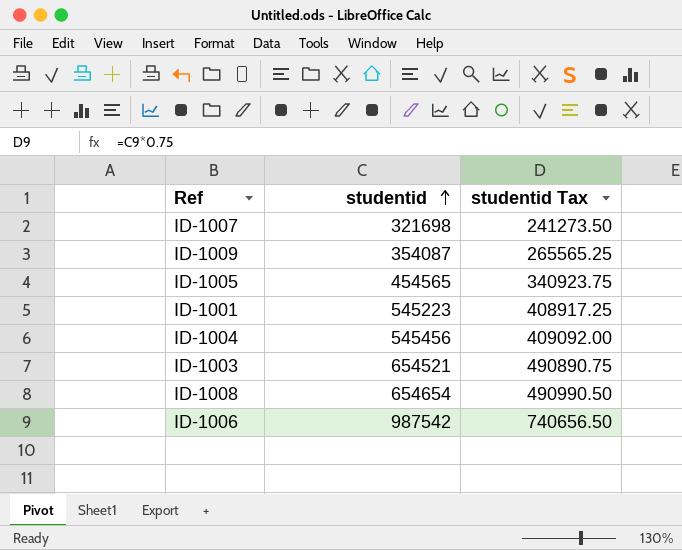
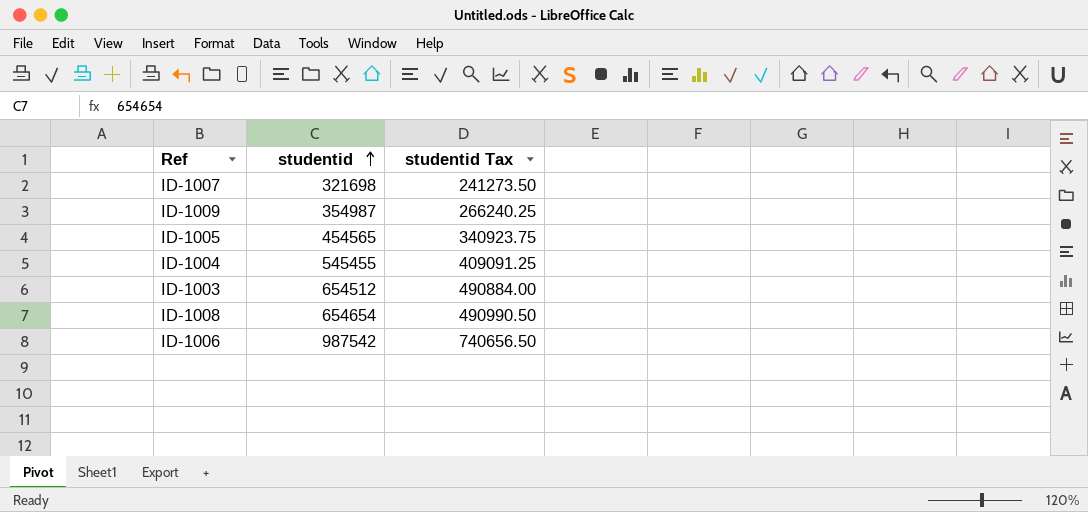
row ID-1001: 545223 | 408917.25 -> none
ID-1009 | studentid: 354087 -> 354987
ID-1009 | studentid Tax: 265565.25 -> 266240.25
ID-1004 | studentid: 545456 -> 545455
ID-1004 | studentid Tax: 409092.00 -> 409091.25
ID-1003 | studentid: 654521 -> 654512
ID-1003 | studentid Tax: 490890.75 -> 490884.00

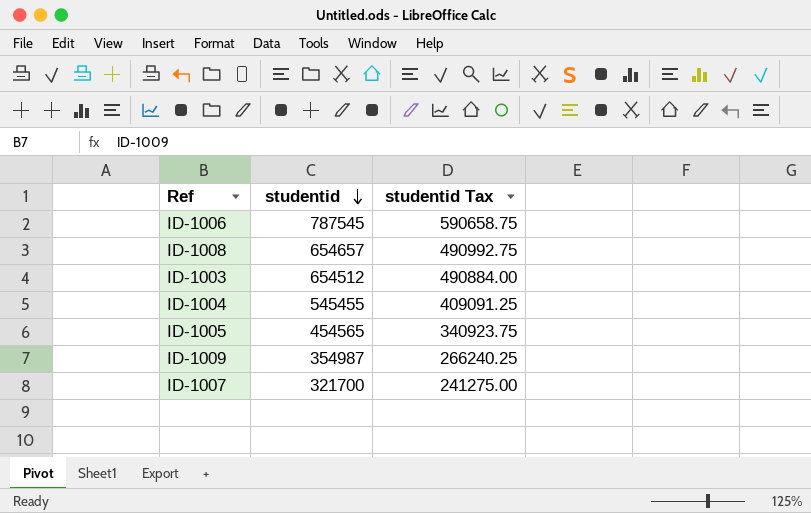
row order: studentid ascending -> studentid descending
ID-1006 | studentid: 987542 -> 787545
ID-1006 | studentid Tax: 740656.50 -> 590658.75
ID-1008 | studentid: 654654 -> 654657
ID-1008 | studentid Tax: 490990.50 -> 490992.75
ID-1007 | studentid: 321698 -> 321700
ID-1007 | studentid Tax: 241273.50 -> 241275.00

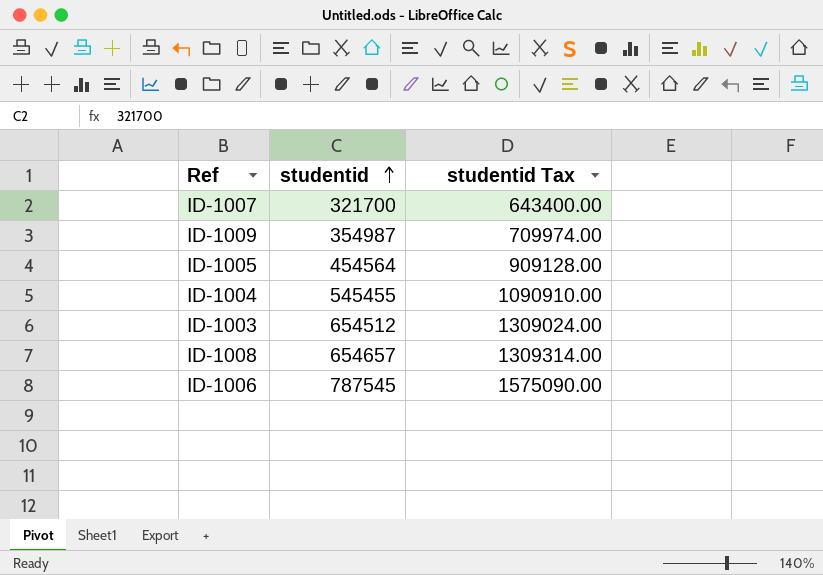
row order: studentid descending -> studentid ascending
column studentid Tax | formula: [studentid] * 0.75 -> [studentid] * 2
ID-1005 | studentid: 454565 -> 454564

